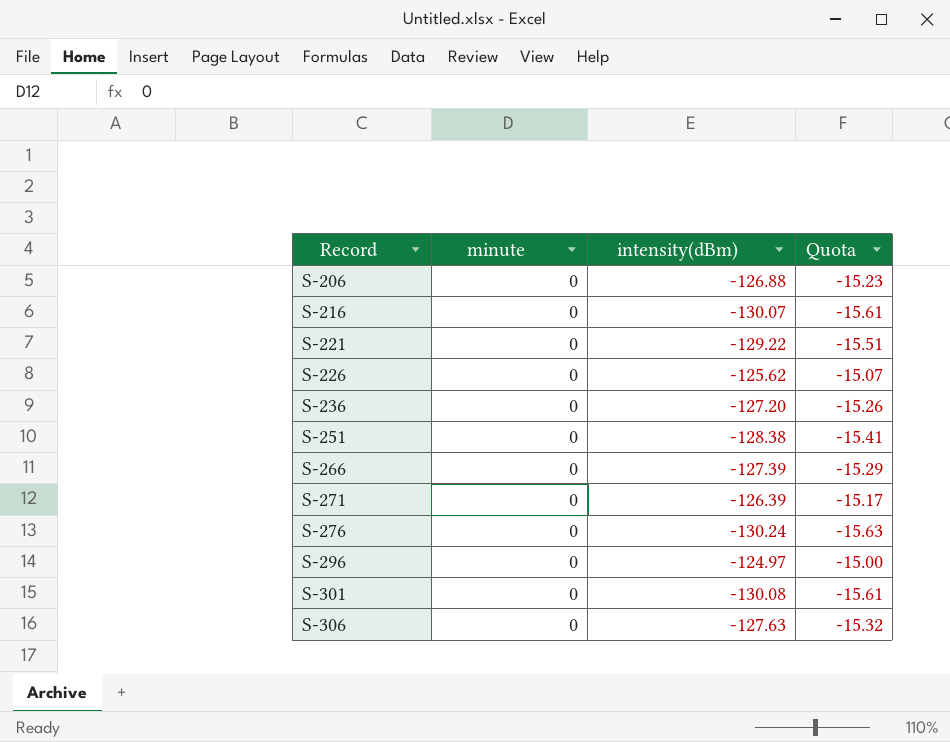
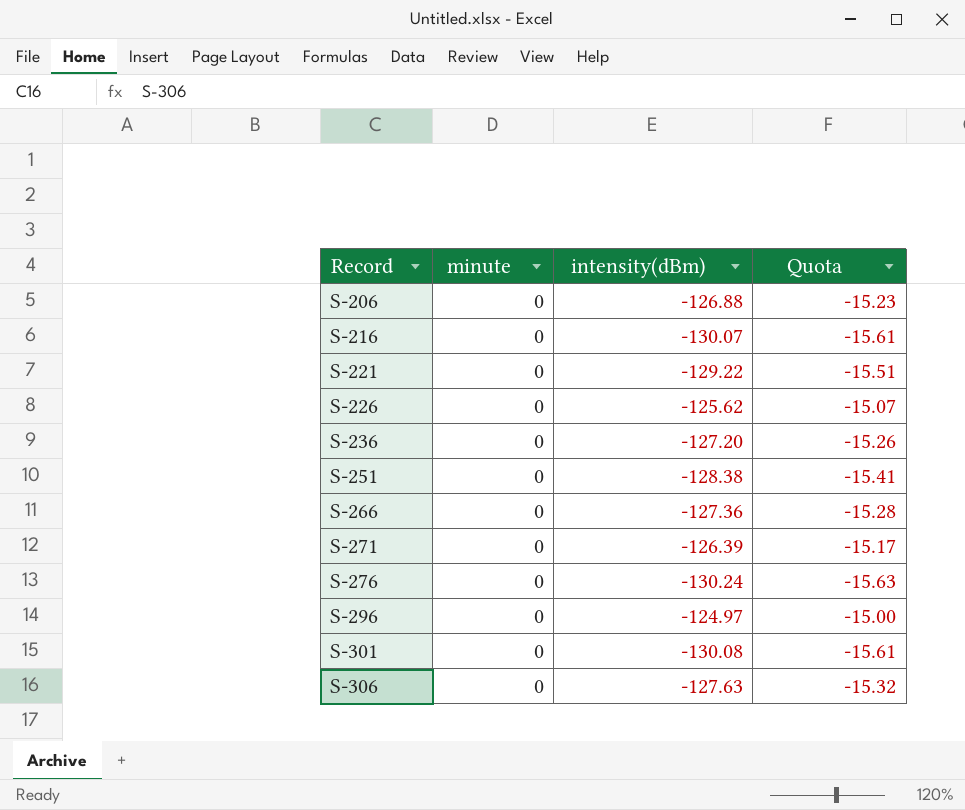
S-266 | intensity(dBm): -127.39 -> -127.36
S-266 | Quota: -15.29 -> -15.28

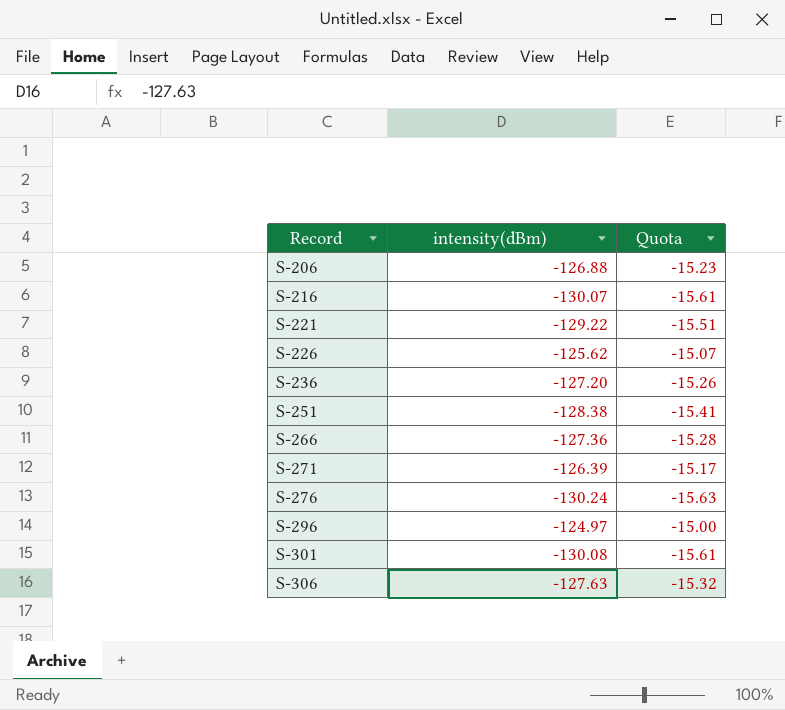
column minute | position: 2 -> none

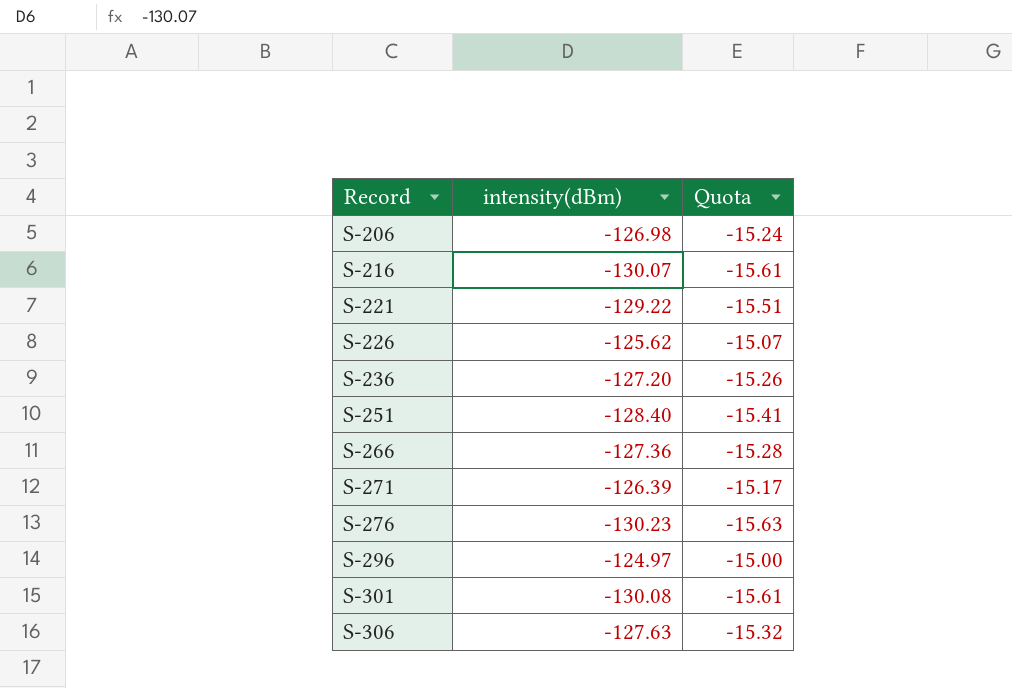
S-206 | intensity(dBm): -126.88 -> -126.98
S-206 | Quota: -15.23 -> -15.24
S-251 | intensity(dBm): -128.38 -> -128.40
S-276 | intensity(dBm): -130.24 -> -130.23

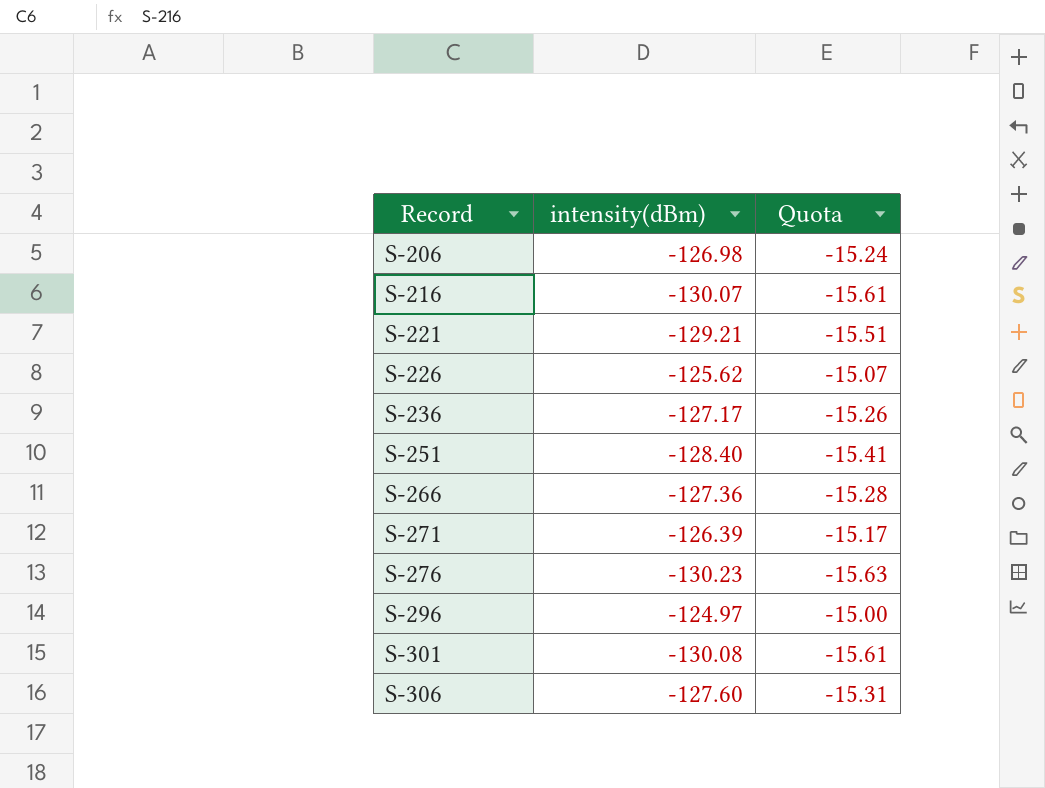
S-221 | intensity(dBm): -129.22 -> -129.21
S-236 | intensity(dBm): -127.20 -> -127.17
S-306 | intensity(dBm): -127.63 -> -127.60
S-306 | Quota: -15.32 -> -15.31

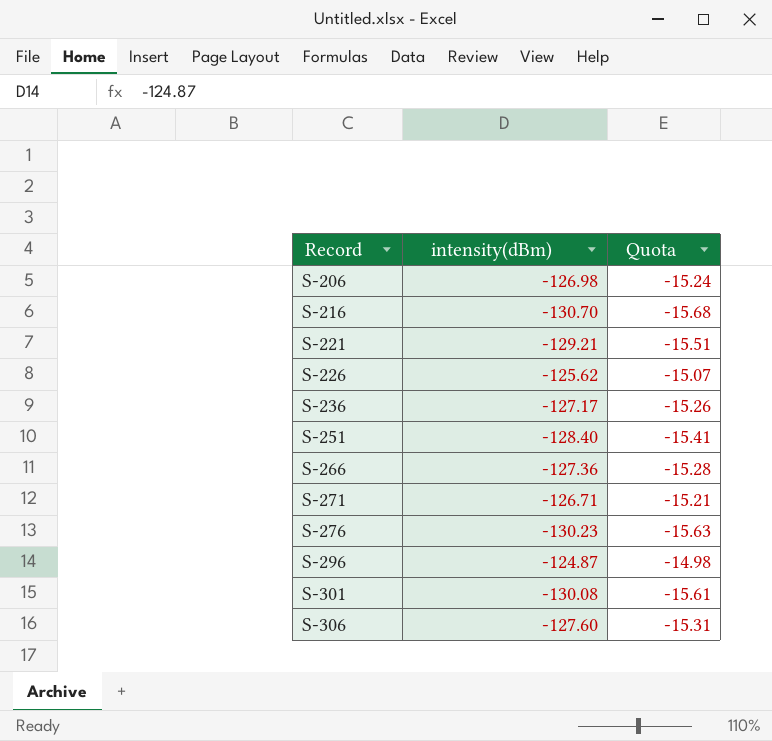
S-216 | intensity(dBm): -130.07 -> -130.70
S-216 | Quota: -15.61 -> -15.68
S-271 | intensity(dBm): -126.39 -> -126.71
S-271 | Quota: -15.17 -> -15.21
S-296 | intensity(dBm): -124.97 -> -124.87
S-296 | Quota: -15.00 -> -14.98

